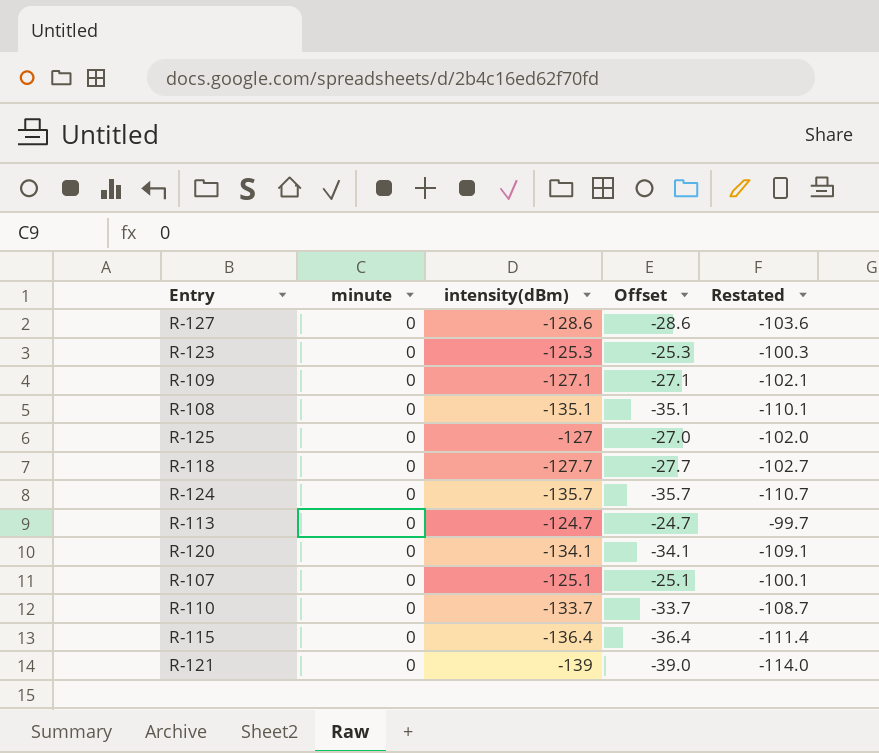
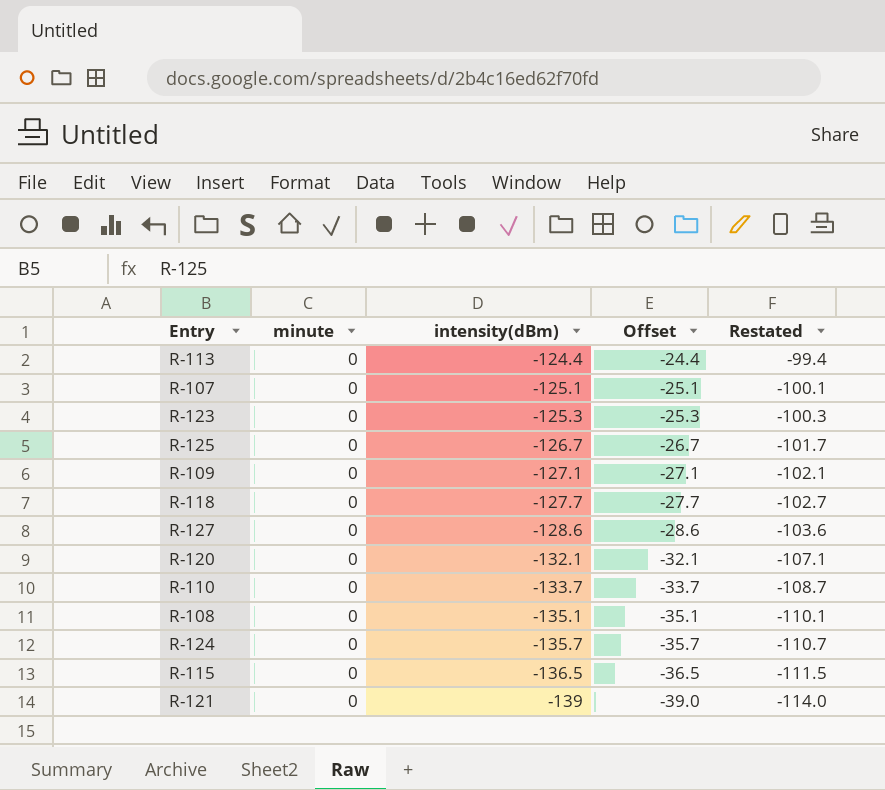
row order: none -> intensity(dBm) descending
R-113 | intensity(dBm): -124.7 -> -124.4
R-113 | Offset: -24.7 -> -24.4
R-113 | Restated: -99.7 -> -99.4
R-125 | intensity(dBm): -127 -> -126.7
R-125 | Offset: -27.0 -> -26.7
R-125 | Restated: -102.0 -> -101.7
R-120 | intensity(dBm): -134.1 -> -132.1
R-120 | Offset: -34.1 -> -32.1
R-120 | Restated: -109.1 -> -107.1
R-115 | intensity(dBm): -136.4 -> -136.5
R-115 | Offset: -36.4 -> -36.5
R-115 | Restated: -111.4 -> -111.5

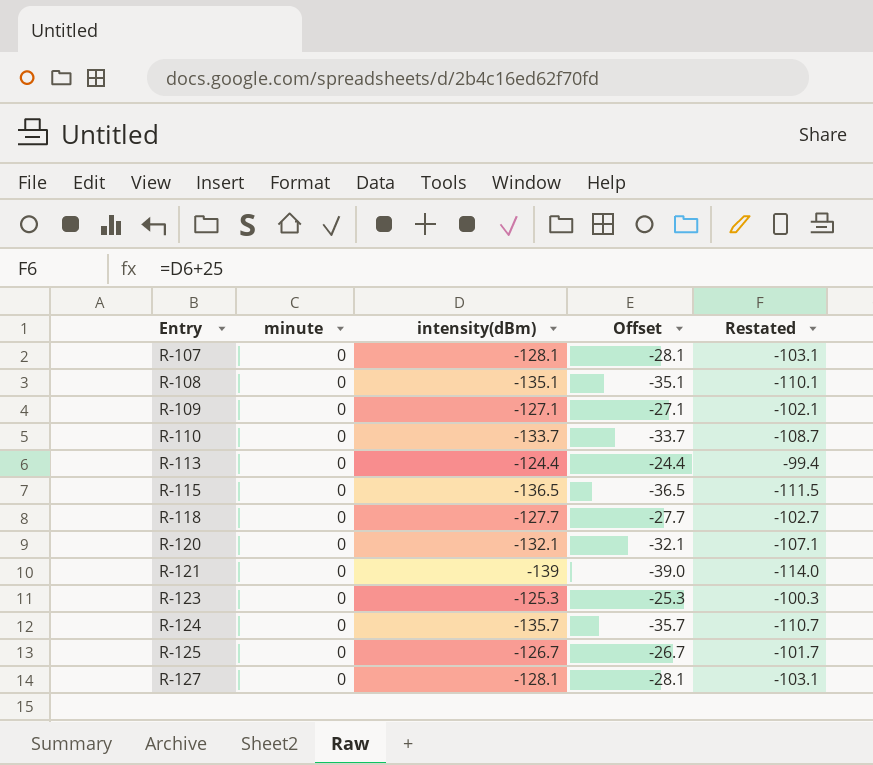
row order: intensity(dBm) descending -> Entry ascending
R-107 | intensity(dBm): -125.1 -> -128.1
R-107 | Offset: -25.1 -> -28.1
R-107 | Restated: -100.1 -> -103.1
R-127 | intensity(dBm): -128.6 -> -128.1
R-127 | Offset: -28.6 -> -28.1
R-127 | Restated: -103.6 -> -103.1

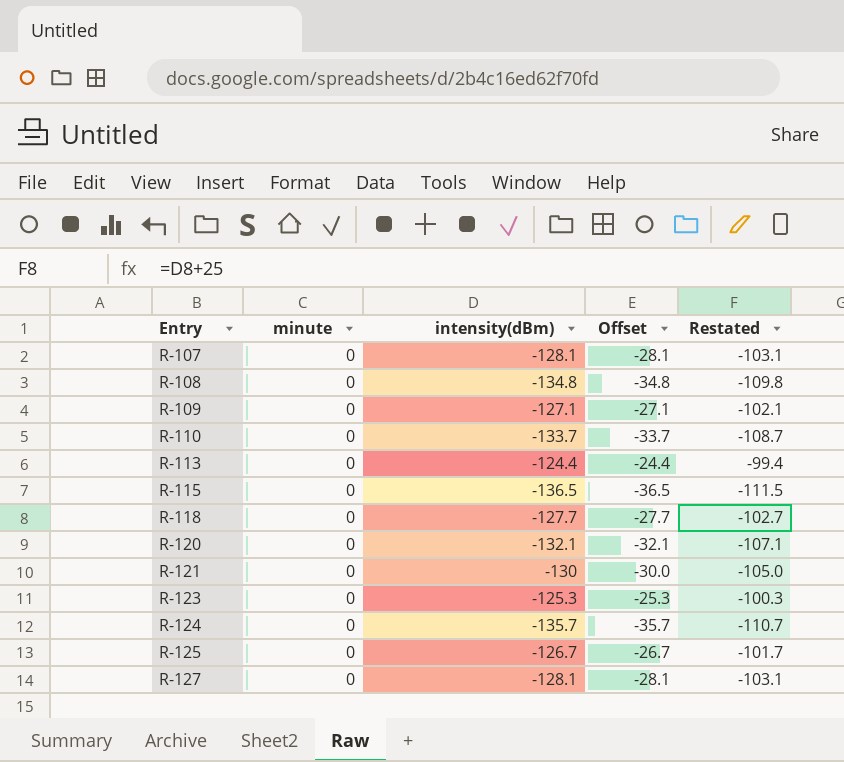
R-108 | intensity(dBm): -135.1 -> -134.8
R-108 | Offset: -35.1 -> -34.8
R-108 | Restated: -110.1 -> -109.8
R-121 | intensity(dBm): -139 -> -130
R-121 | Offset: -39.0 -> -30.0
R-121 | Restated: -114.0 -> -105.0

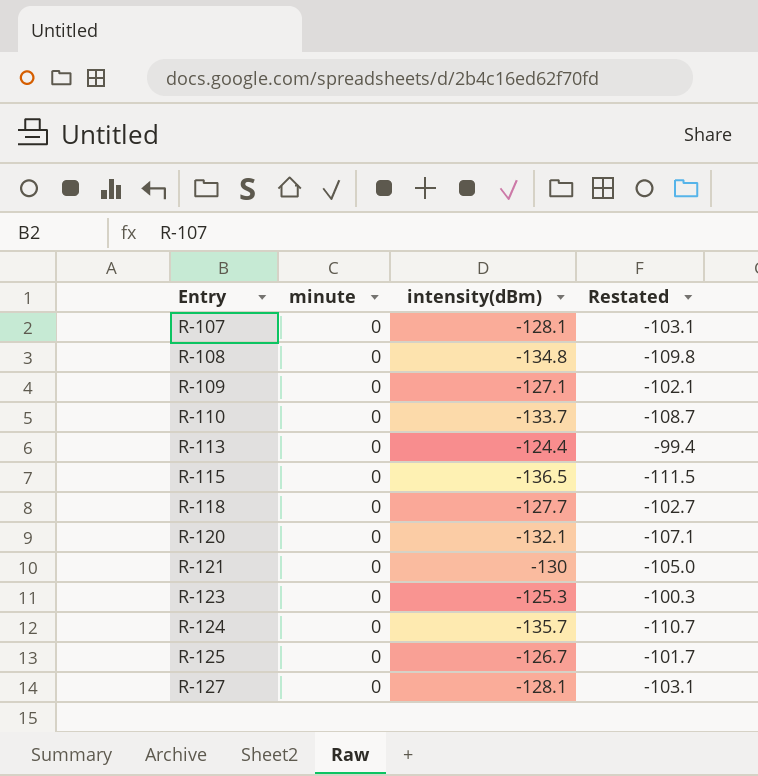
column Offset | formula: [intensity(dBm)] + 100 -> none

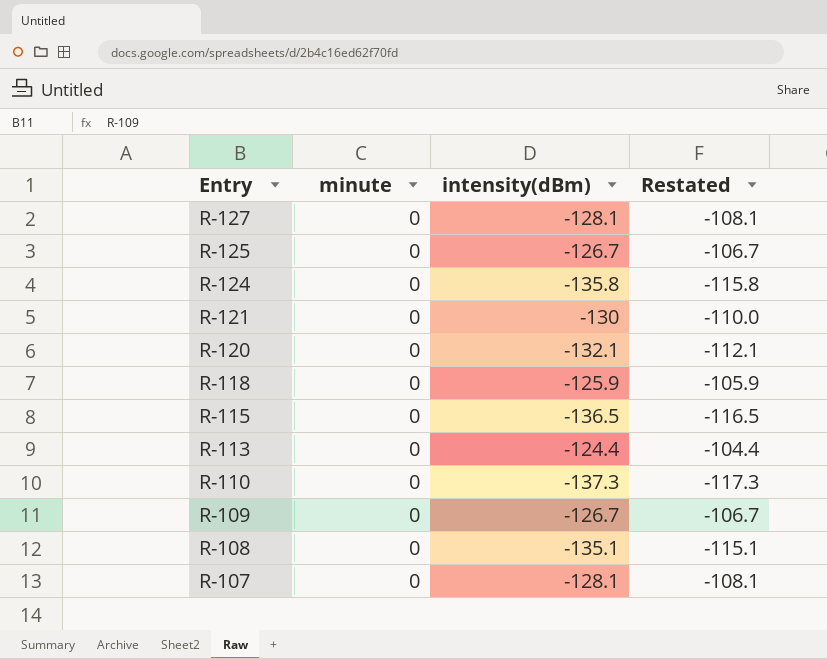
row order: Entry ascending -> Entry descending
column Restated | formula: [intensity(dBm)] + 25 -> [intensity(dBm)] + 20
row R-123: 0 | -125.3 | -100.3 -> none
R-124 | intensity(dBm): -135.7 -> -135.8
R-118 | intensity(dBm): -127.7 -> -125.9
R-110 | intensity(dBm): -133.7 -> -137.3
R-109 | intensity(dBm): -127.1 -> -126.7
R-108 | intensity(dBm): -134.8 -> -135.1

